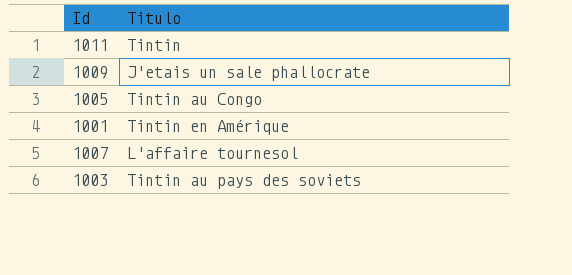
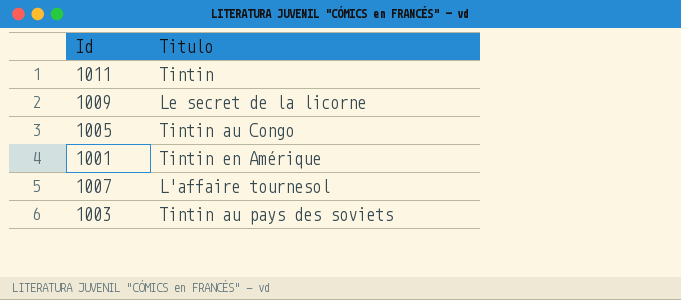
1009 | Titulo: J'etais un sale phallocrate -> Le secret de la licorne

